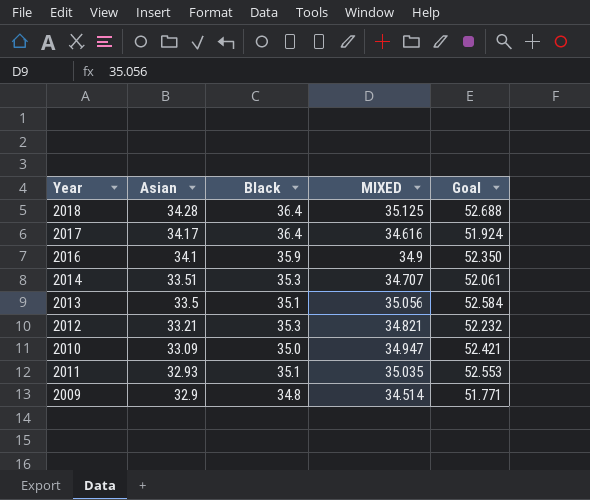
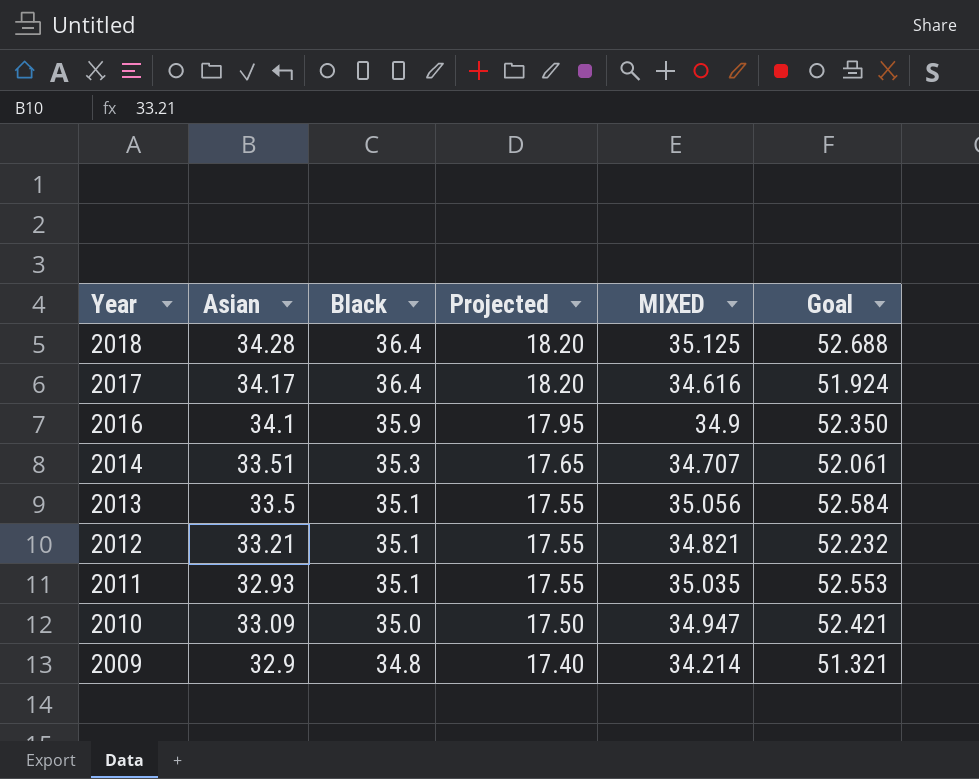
row order: Asian descending -> Year descending
column Projected | formula: none -> [Black] * 0.5
2012 | Black: 35.3 -> 35.1
2009 | MIXED: 34.514 -> 34.214
2009 | Goal: 51.771 -> 51.321

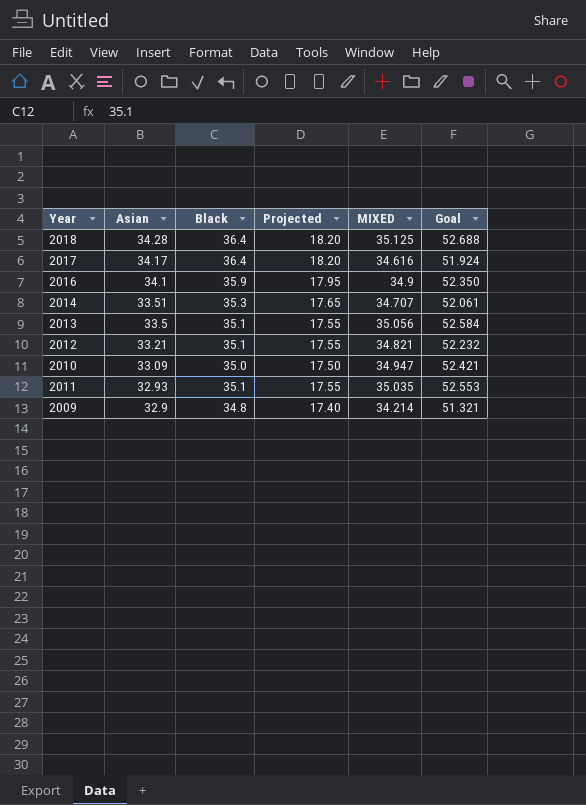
row order: Year descending -> Asian descending

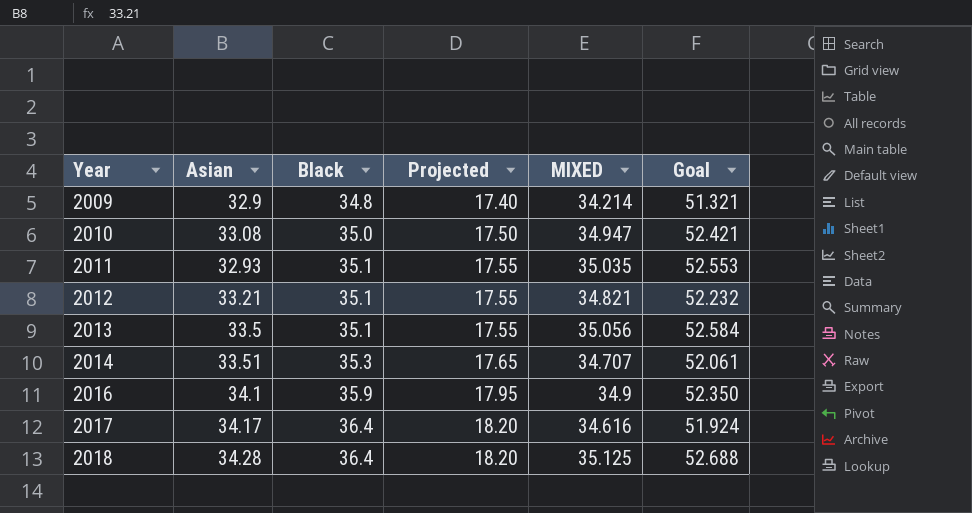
row order: Asian descending -> Year ascending
2010 | Asian: 33.09 -> 33.08

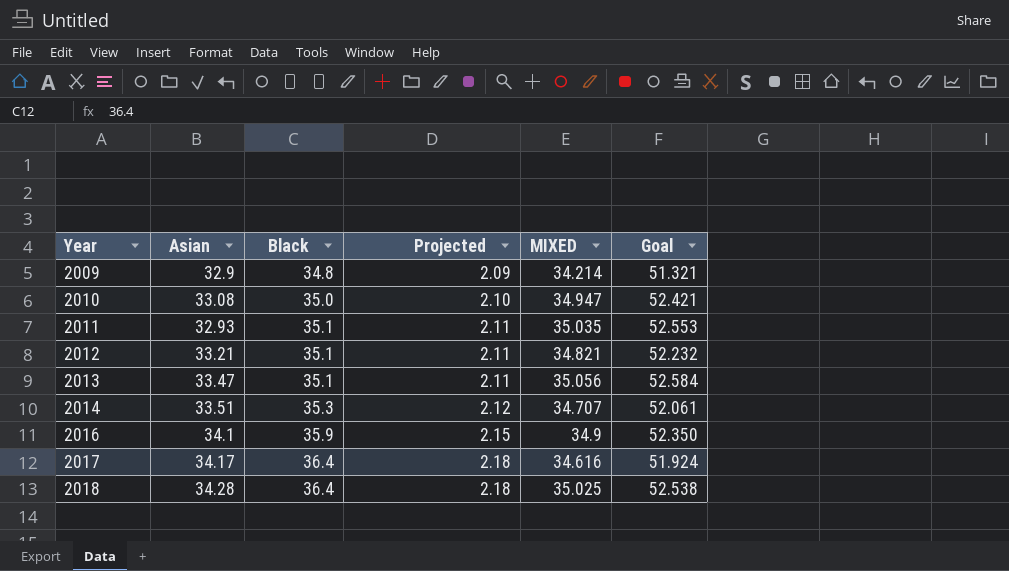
column Projected | formula: [Black] * 0.5 -> [Black] * 0.06
2013 | Asian: 33.5 -> 33.47
2018 | MIXED: 35.125 -> 35.025
2018 | Goal: 52.688 -> 52.538

